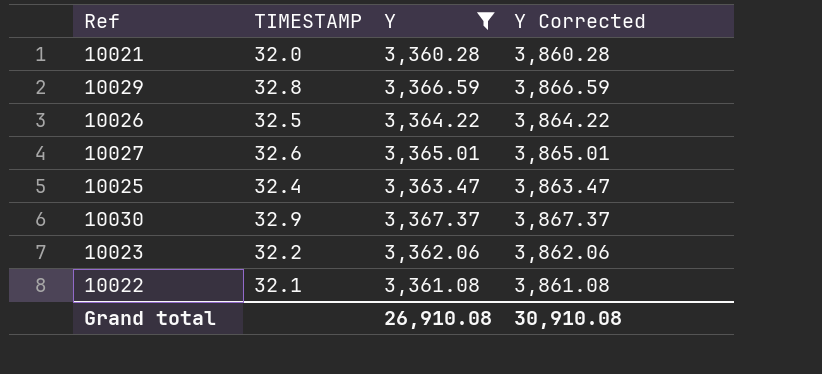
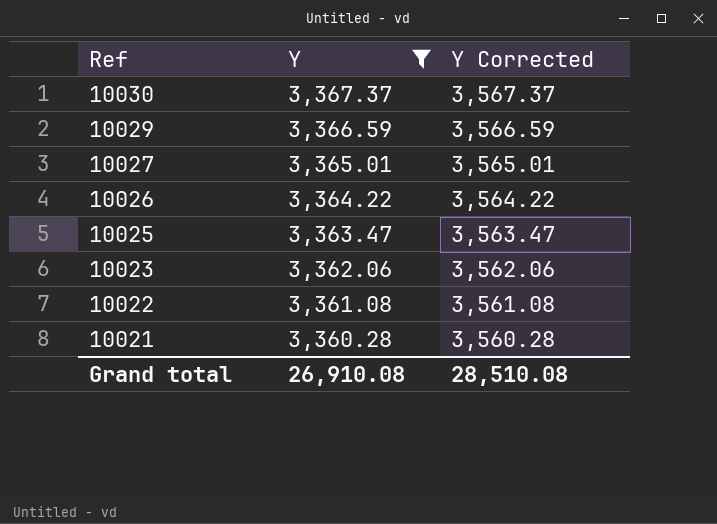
row order: none -> Ref descending
column TIMESTAMP | position: 2 -> none
column Y Corrected | formula: [Y] + 500 -> [Y] + 200
Grand total | Y Corrected: 30,910.08 -> 28,510.08

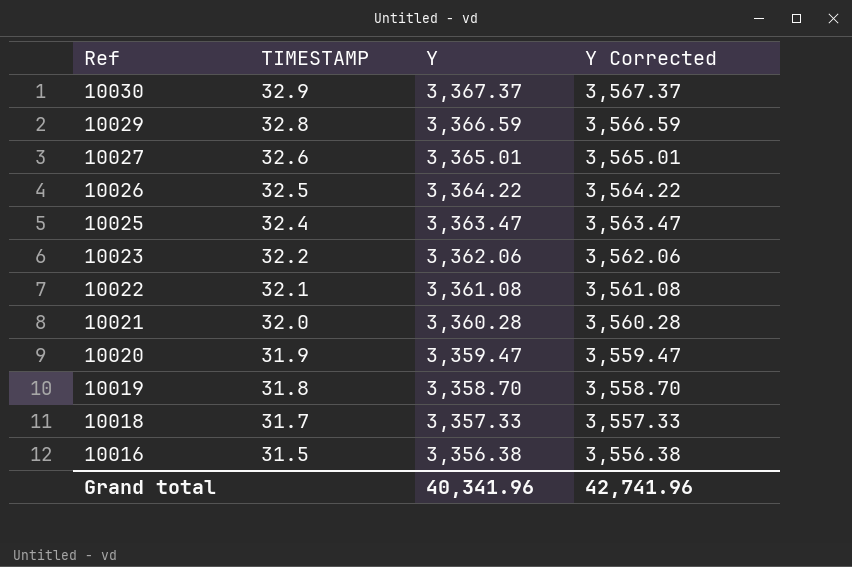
filter: Y >= 3,360.28 -> none
column TIMESTAMP | position: none -> 2
Grand total | Y: 26,910.08 -> 40,341.96
Grand total | Y Corrected: 28,510.08 -> 42,741.96

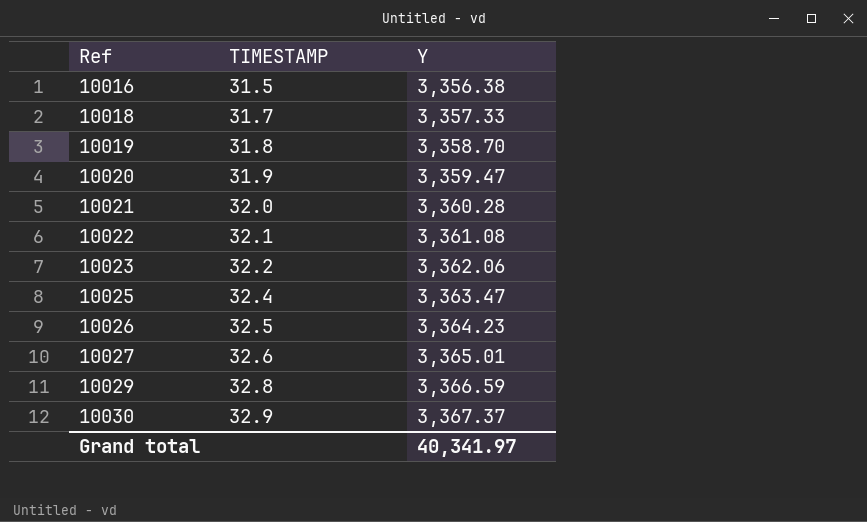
row order: Ref descending -> Ref ascending
column Y Corrected | formula: [Y] + 200 -> none
10026 | Y: 3,364.22 -> 3,364.23
Grand total | Y: 40,341.96 -> 40,341.97

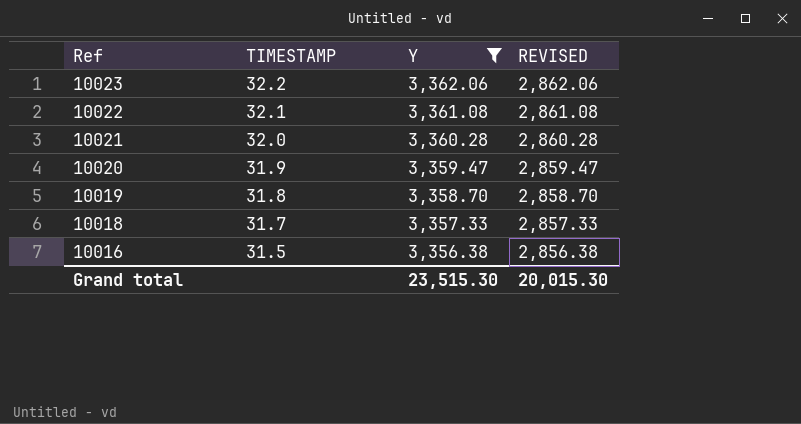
filter: none -> Y <= 3,362.06
row order: Ref ascending -> Ref descending
column REVISED | formula: none -> [Y] - 500
Grand total | Y: 40,341.97 -> 23,515.30

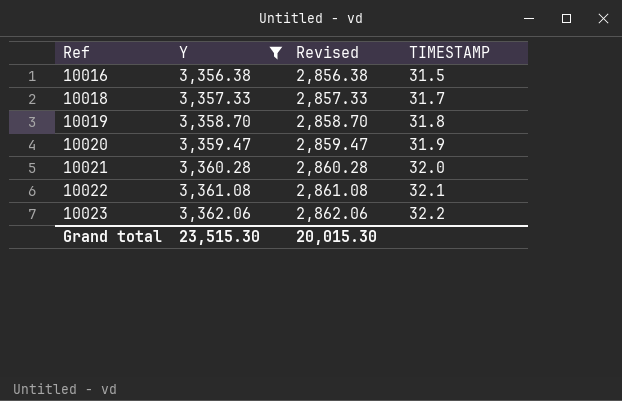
row order: Ref descending -> Ref ascending
column name: REVISED -> Revised
column TIMESTAMP | position: 2 -> 4

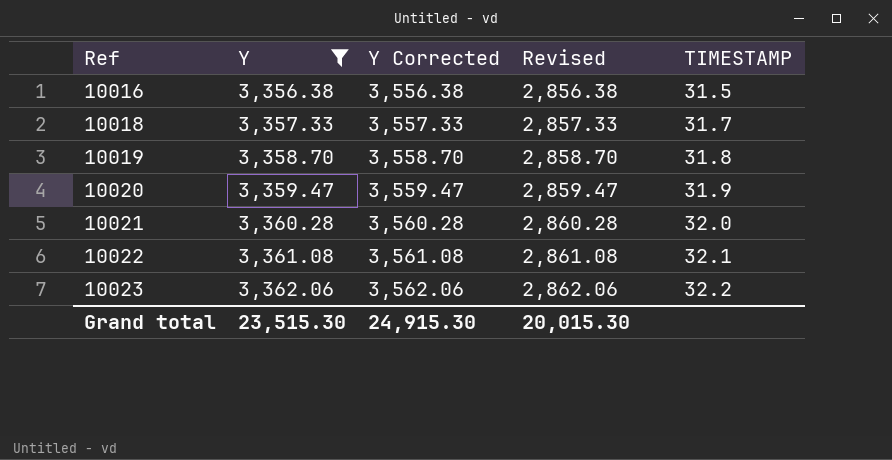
column Y Corrected | formula: none -> [Y] + 200

